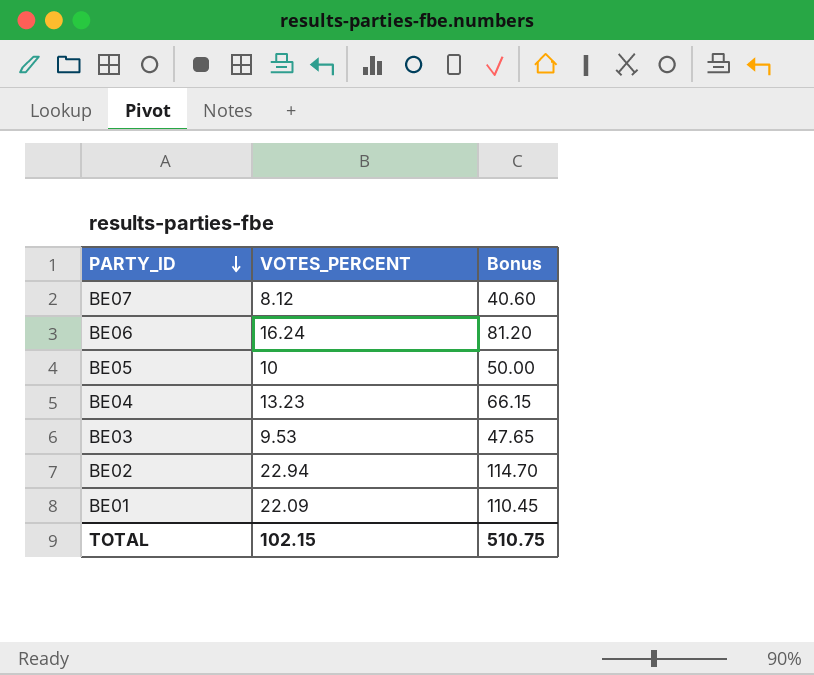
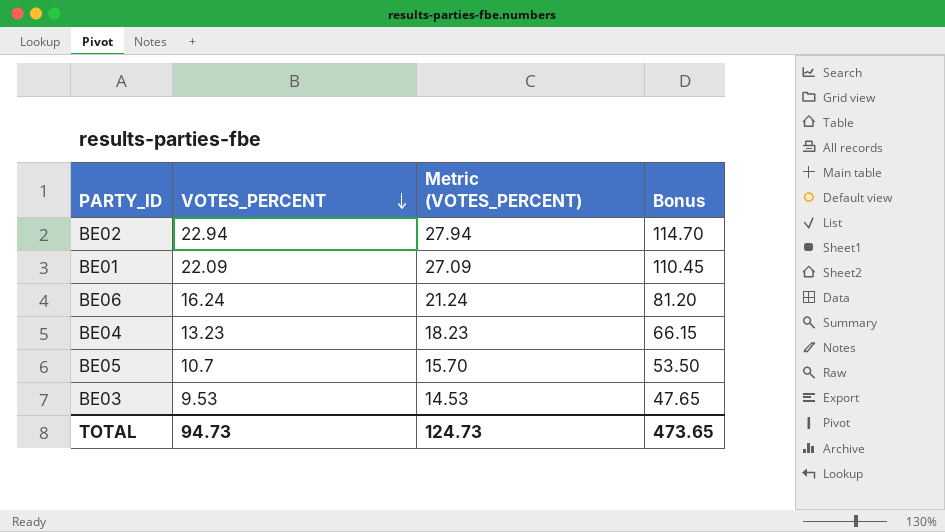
row order: PARTY_ID descending -> VOTES_PERCENT descending
column Metric (VOTES_PERCENT) | formula: none -> [VOTES_PERCENT] + 5
row BE07: 8.12 | 40.60 -> none
BE05 | VOTES_PERCENT: 10 -> 10.7
BE05 | Bonus: 50.00 -> 53.50
TOTAL | VOTES_PERCENT: 102.15 -> 94.73
TOTAL | Bonus: 510.75 -> 473.65

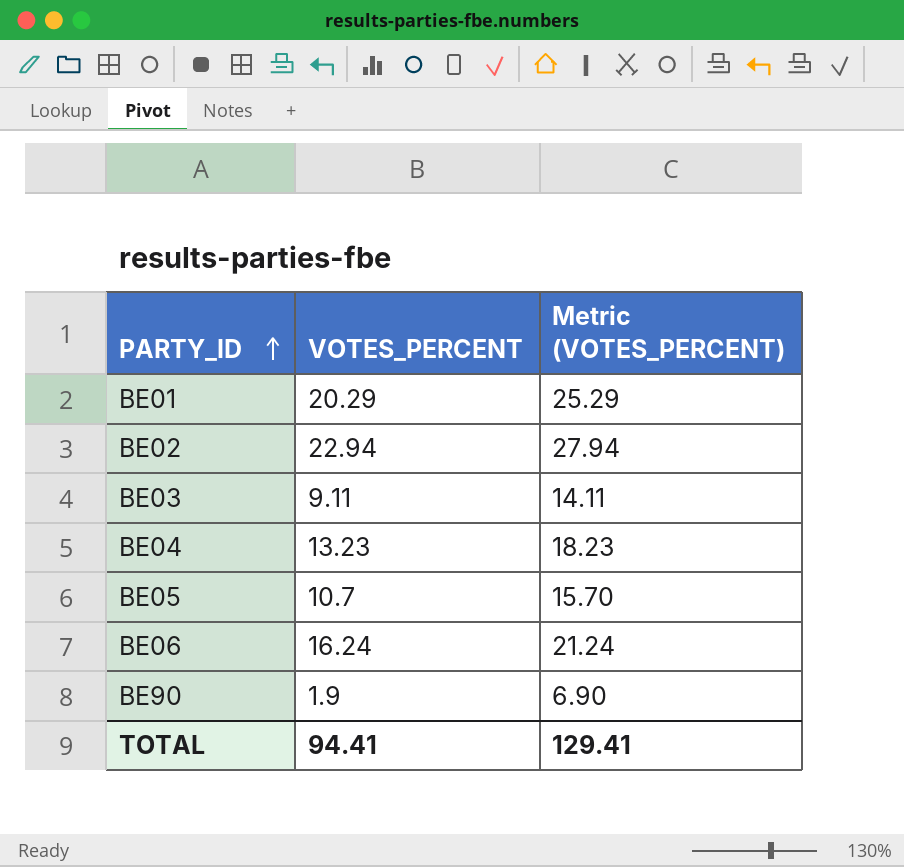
row order: VOTES_PERCENT descending -> PARTY_ID ascending
column Bonus | formula: [VOTES_PERCENT] * 5 -> none
BE01 | VOTES_PERCENT: 22.09 -> 20.29
BE01 | Metric (VOTES_PERCENT): 27.09 -> 25.29
BE03 | VOTES_PERCENT: 9.53 -> 9.11
BE03 | Metric (VOTES_PERCENT): 14.53 -> 14.11
row BE90: none -> 1.9 | 6.90
TOTAL | VOTES_PERCENT: 94.73 -> 94.41
TOTAL | Metric (VOTES_PERCENT): 124.73 -> 129.41

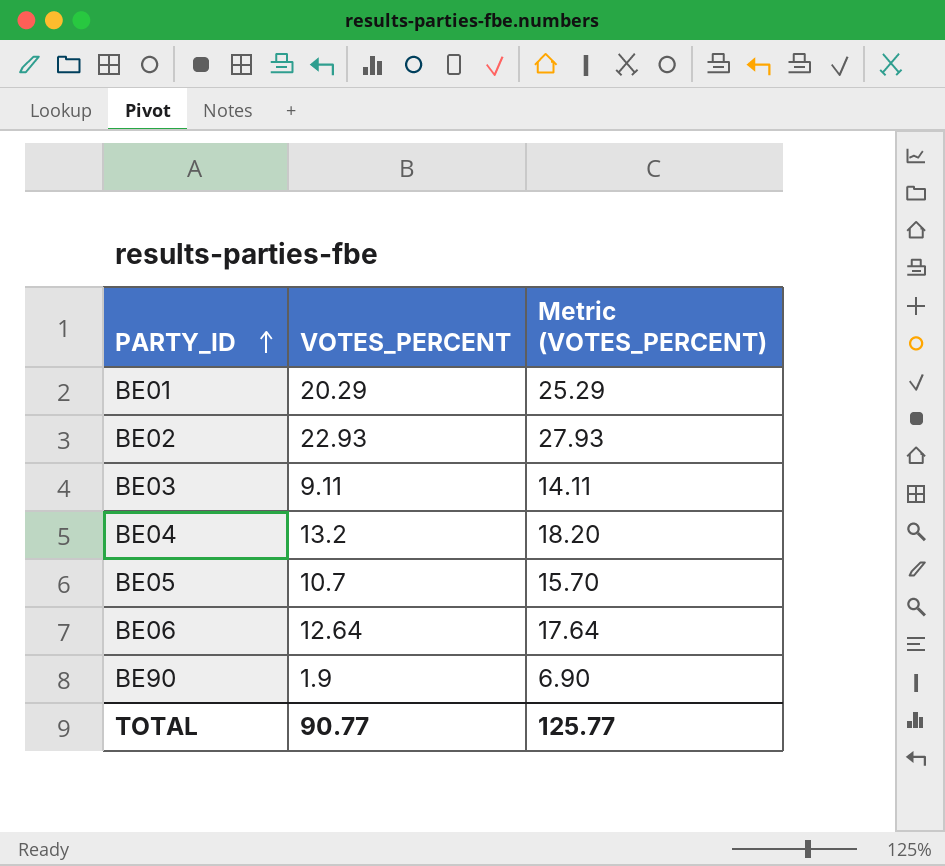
BE02 | VOTES_PERCENT: 22.94 -> 22.93
BE02 | Metric (VOTES_PERCENT): 27.94 -> 27.93
BE04 | VOTES_PERCENT: 13.23 -> 13.2
BE04 | Metric (VOTES_PERCENT): 18.23 -> 18.20
BE06 | VOTES_PERCENT: 16.24 -> 12.64
BE06 | Metric (VOTES_PERCENT): 21.24 -> 17.64
TOTAL | VOTES_PERCENT: 94.41 -> 90.77
TOTAL | Metric (VOTES_PERCENT): 129.41 -> 125.77

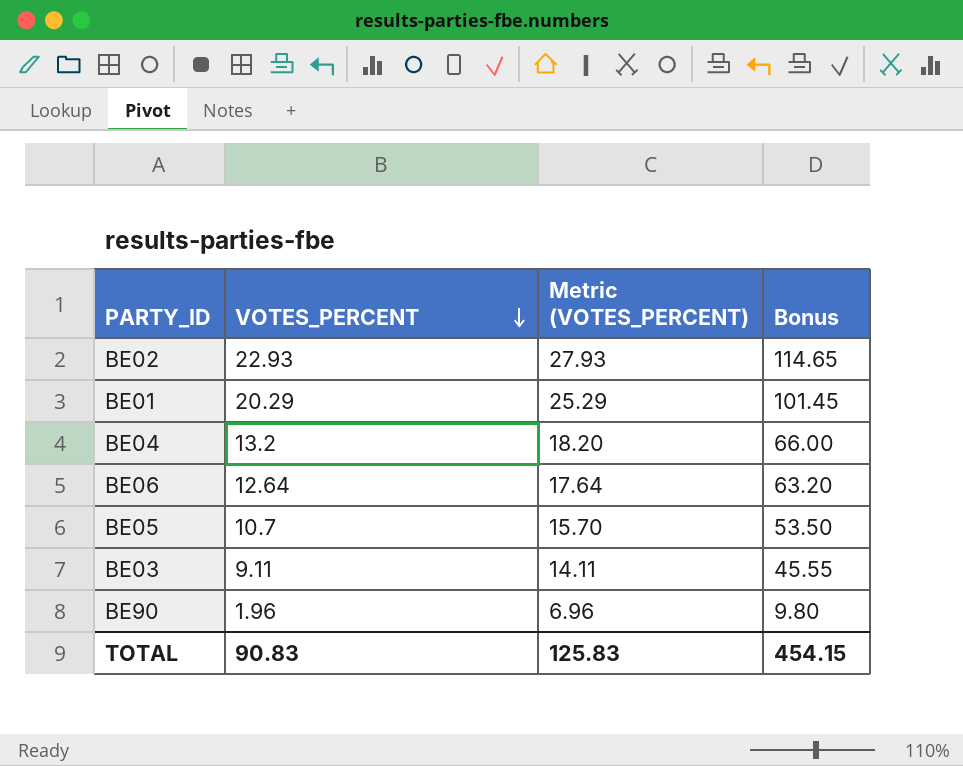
row order: PARTY_ID ascending -> VOTES_PERCENT descending
column Bonus | formula: none -> [VOTES_PERCENT] * 5
BE90 | VOTES_PERCENT: 1.9 -> 1.96
BE90 | Metric (VOTES_PERCENT): 6.90 -> 6.96
TOTAL | VOTES_PERCENT: 90.77 -> 90.83
TOTAL | Metric (VOTES_PERCENT): 125.77 -> 125.83

